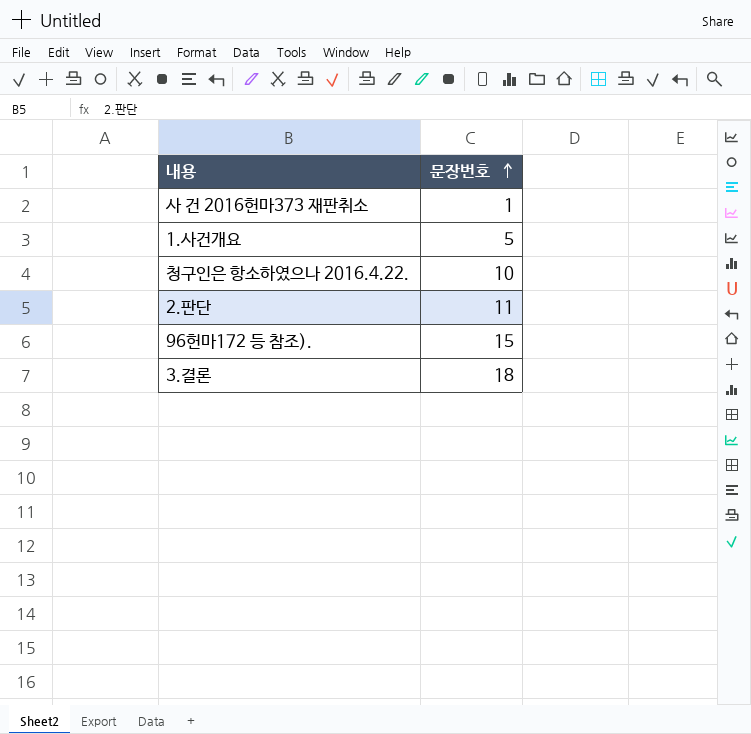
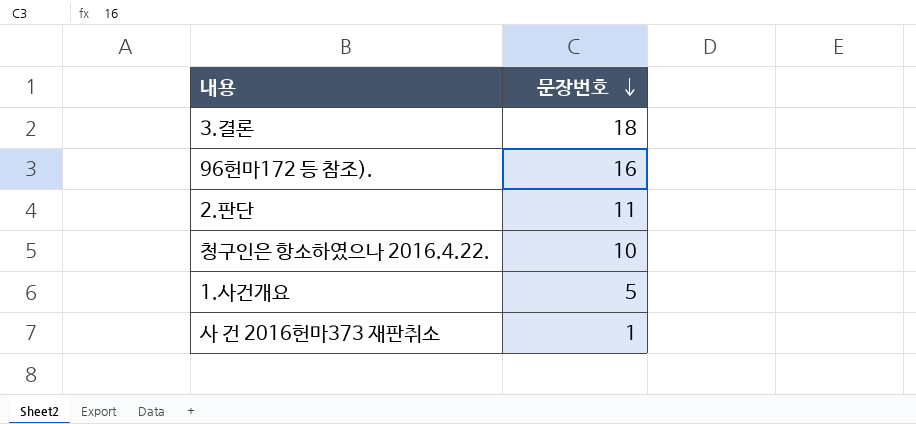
row order: 문장번호 ascending -> 문장번호 descending
96헌마172 등 참조). | 문장번호: 15 -> 16

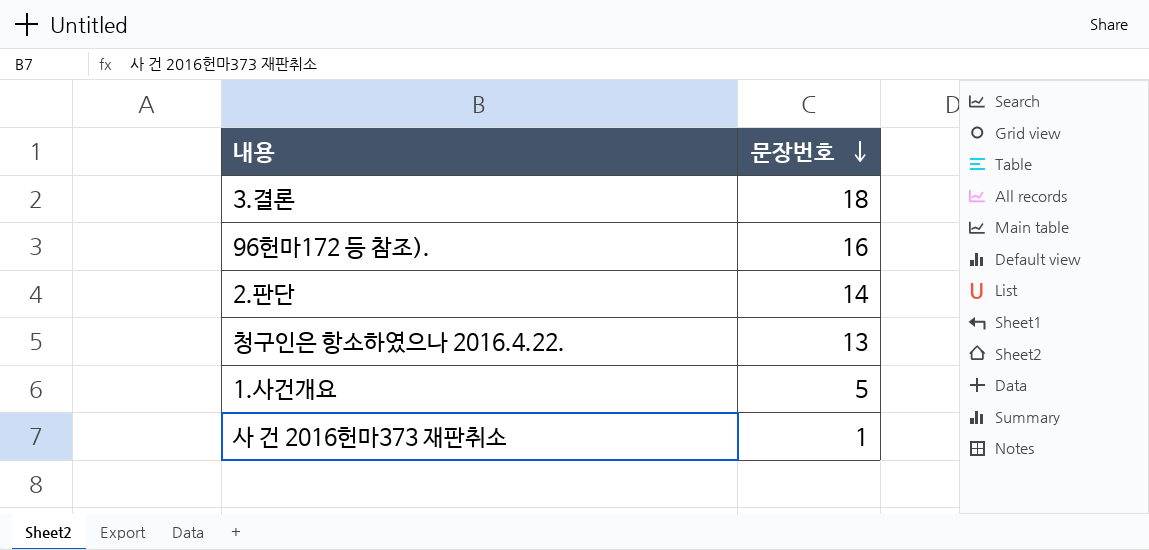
2.판단 | 문장번호: 11 -> 14
청구인은 항소하였으나 2016.4.22. | 문장번호: 10 -> 13

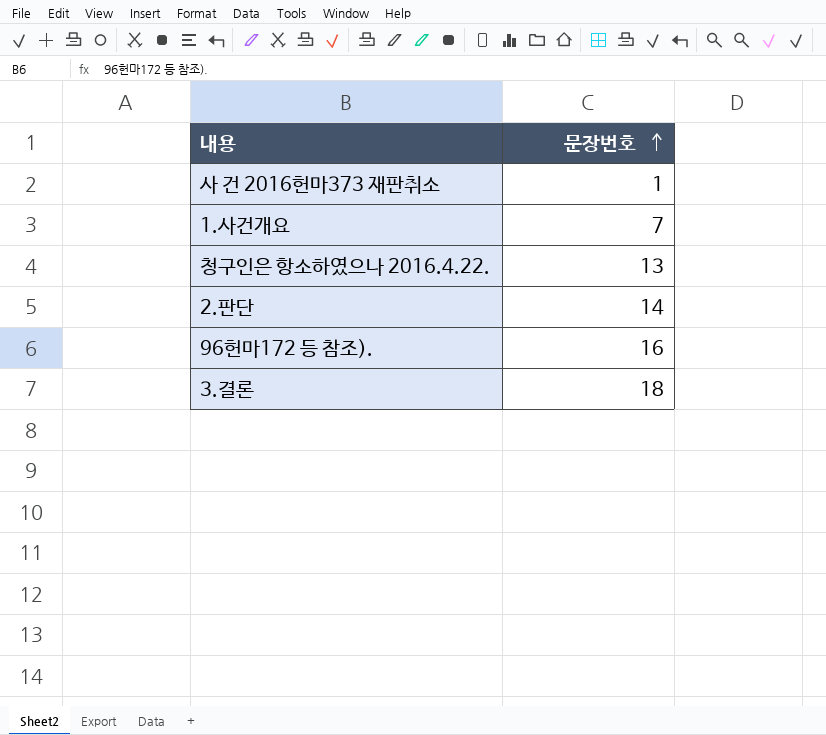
row order: 문장번호 descending -> 문장번호 ascending
1.사건개요 | 문장번호: 5 -> 7

